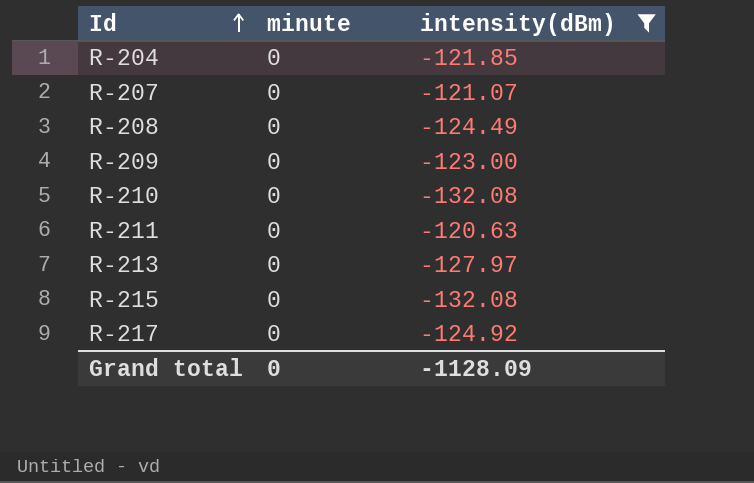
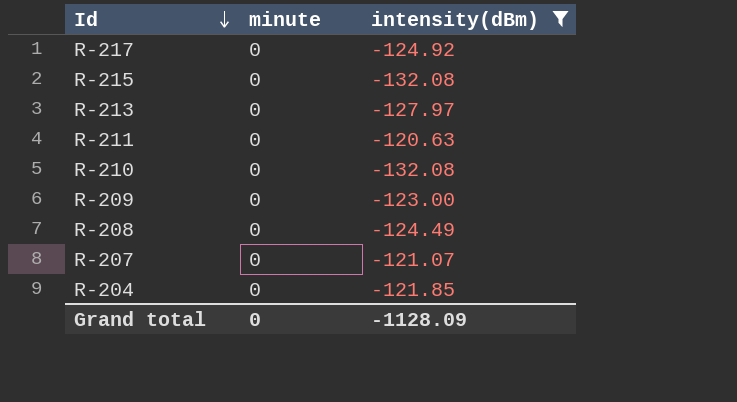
row order: Id ascending -> Id descending

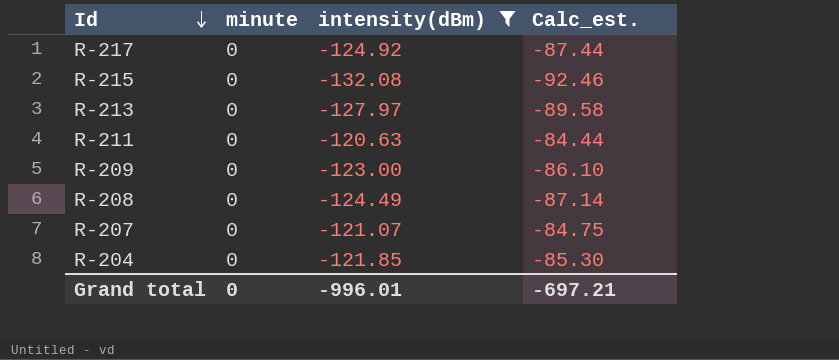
column Calc_est. | formula: none -> [intensity(dBm)] * 0.7
row R-210: 0 | -132.08 -> none
Grand total | intensity(dBm): -1128.09 -> -996.01

